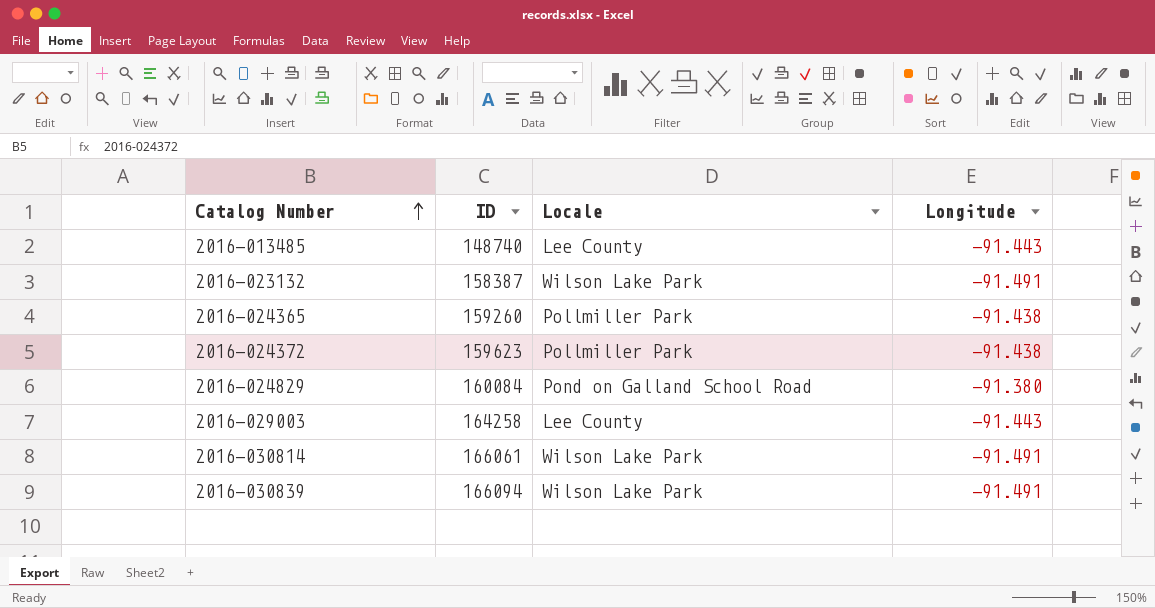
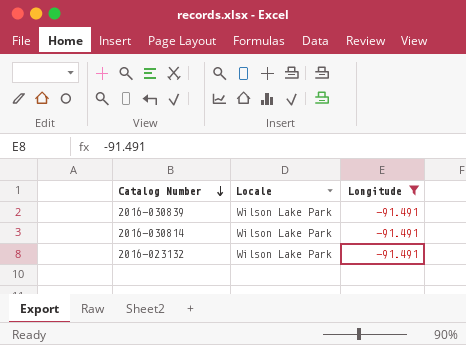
filter: none -> Longitude = -91.491
row order: Catalog Number ascending -> Catalog Number descending
column ID | position: 2 -> none

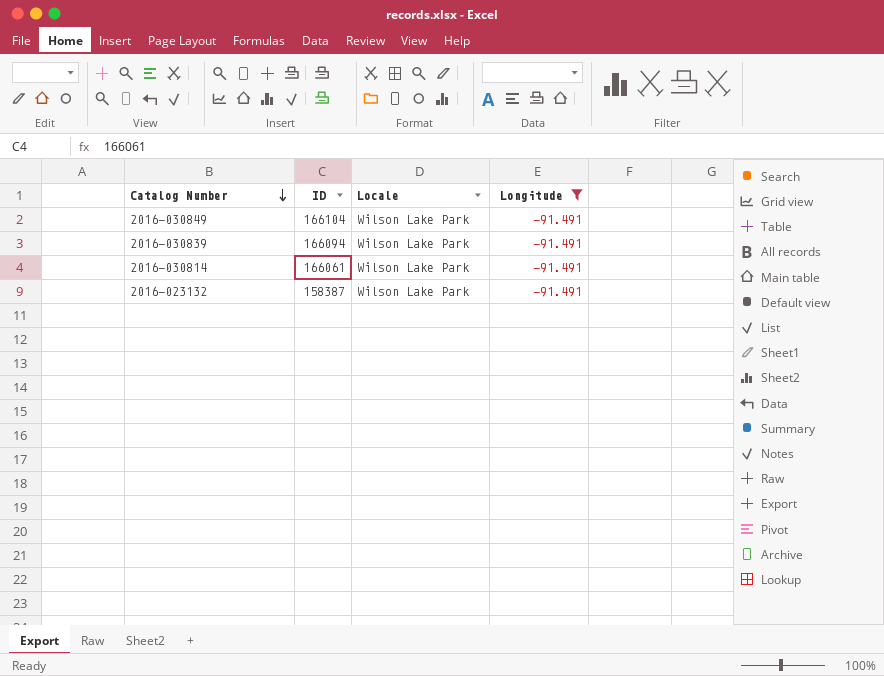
column ID | position: none -> 2
row 2016-030849: none -> 166104 | Wilson Lake Park | -91.491

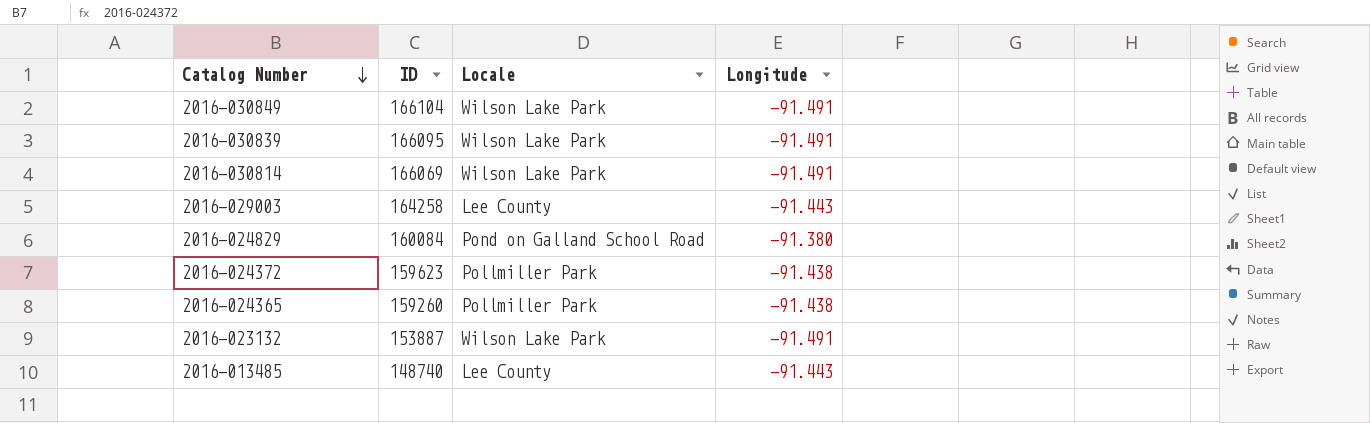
filter: Longitude = -91.491 -> none
2016-030839 | ID: 166094 -> 166095
2016-030814 | ID: 166061 -> 166069
2016-023132 | ID: 158387 -> 153887

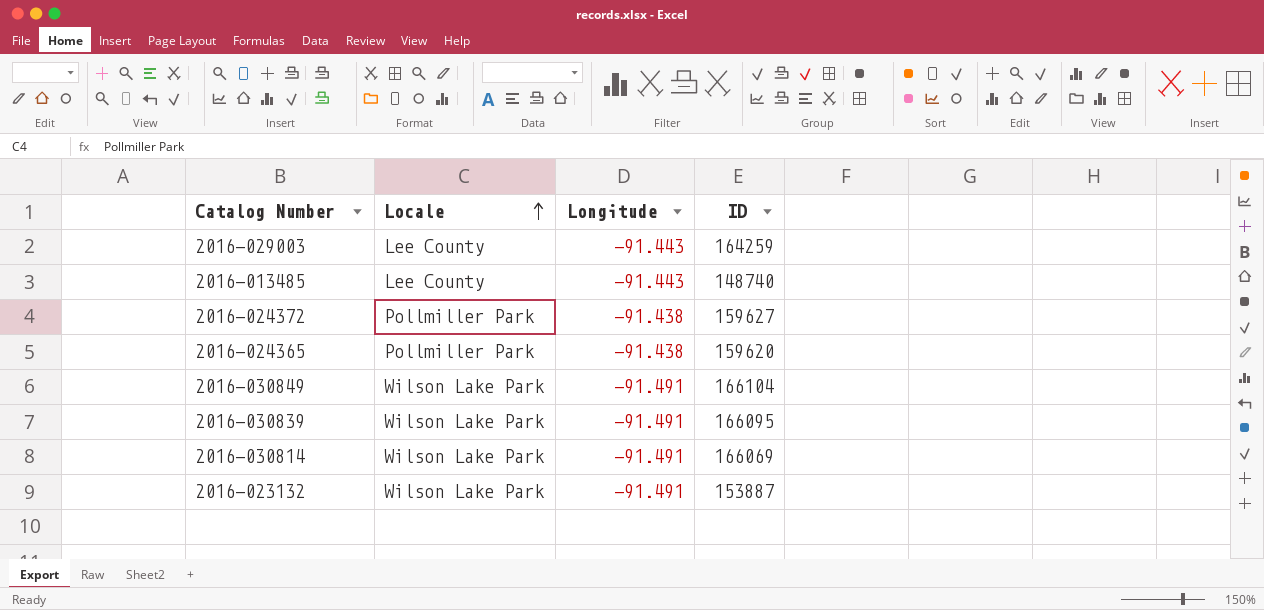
row order: Catalog Number descending -> Locale ascending
column ID | position: 2 -> 4
row 2016-024829: 160084 | Pond on Galland School Road | -91.380 -> none
2016-029003 | ID: 164258 -> 164259
2016-024372 | ID: 159623 -> 159627
2016-024365 | ID: 159260 -> 159620

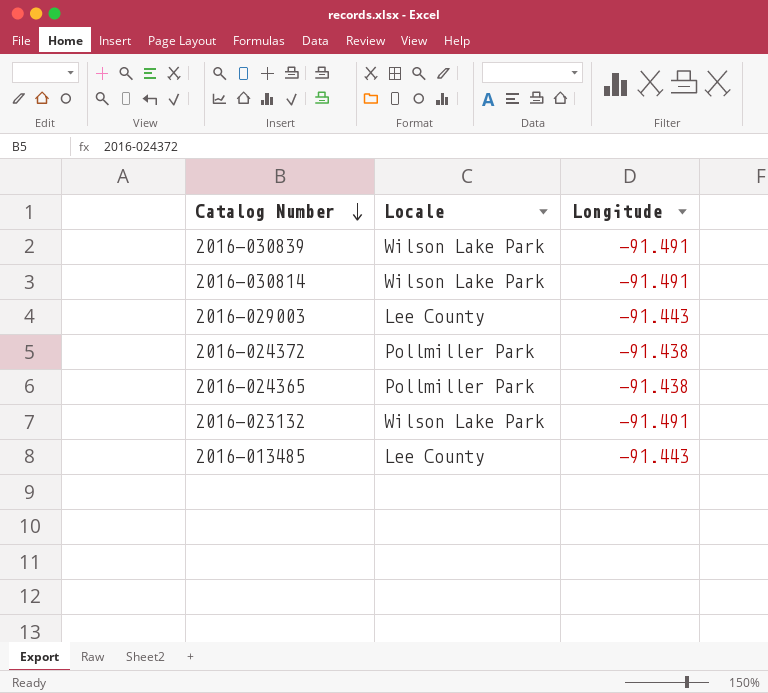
row order: Locale ascending -> Catalog Number descending
column ID | position: 4 -> none
row 2016-030849: Wilson Lake Park | -91.491 | 166104 -> none

